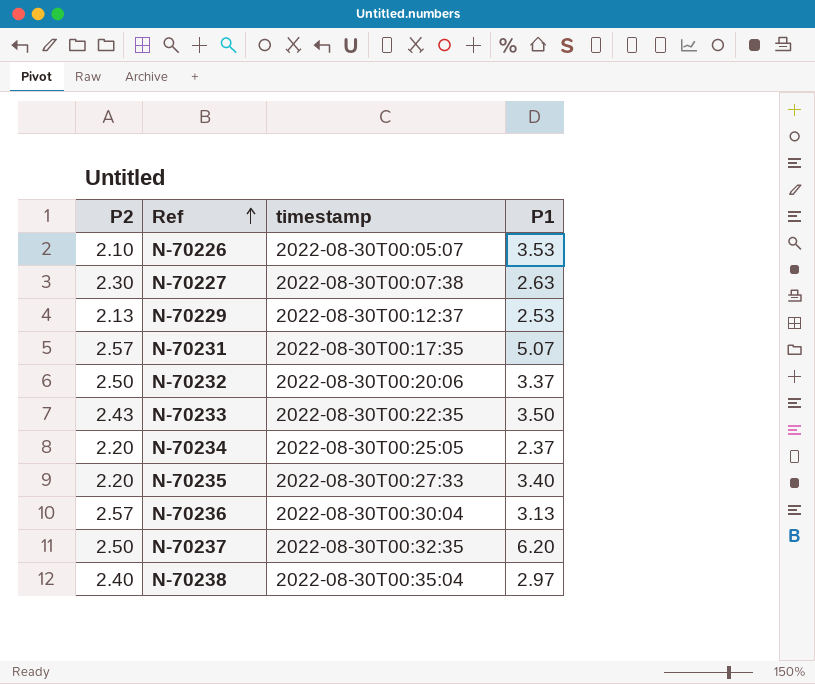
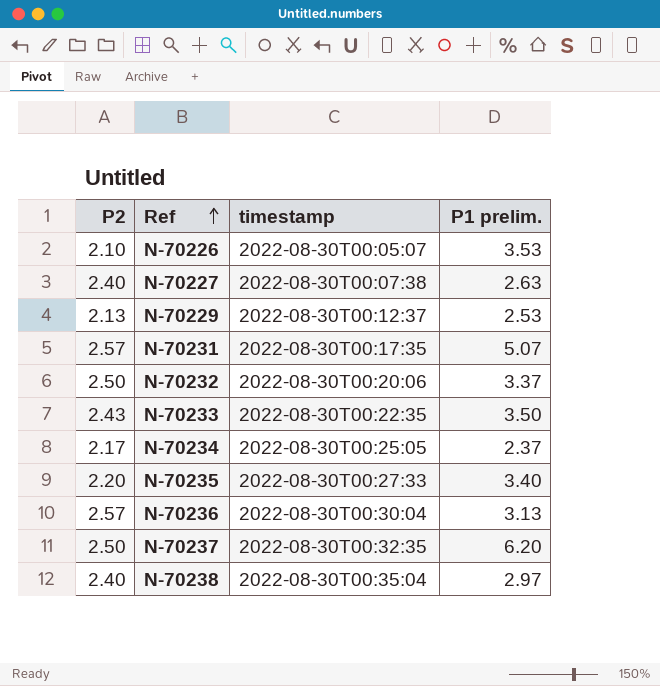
column name: P1 -> P1 prelim.
N-70227 | P2: 2.30 -> 2.40
N-70234 | P2: 2.20 -> 2.17

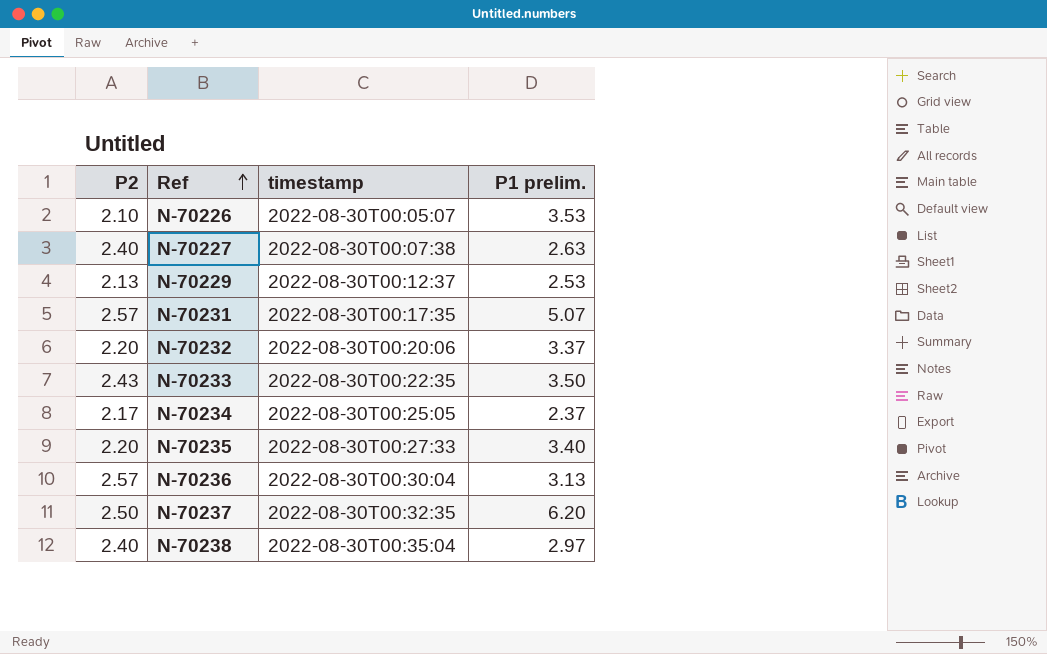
N-70232 | P2: 2.50 -> 2.20

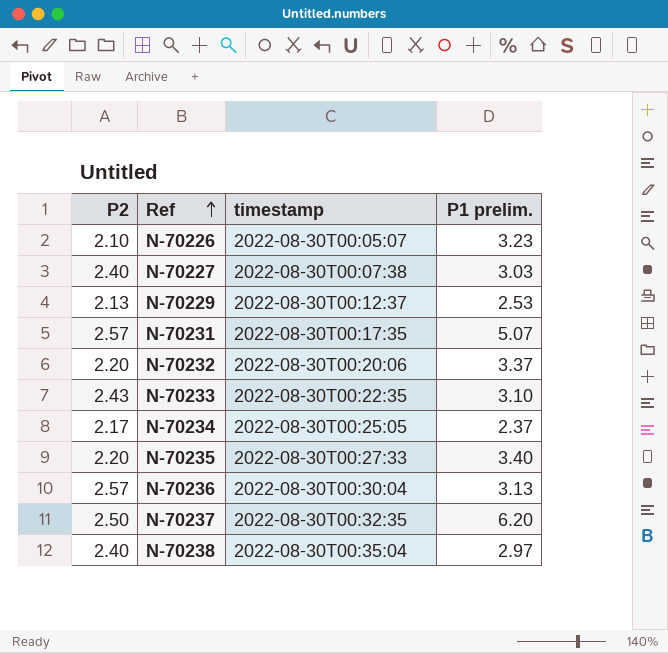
N-70226 | P1 prelim.: 3.53 -> 3.23
N-70227 | P1 prelim.: 2.63 -> 3.03
N-70233 | P1 prelim.: 3.50 -> 3.10

